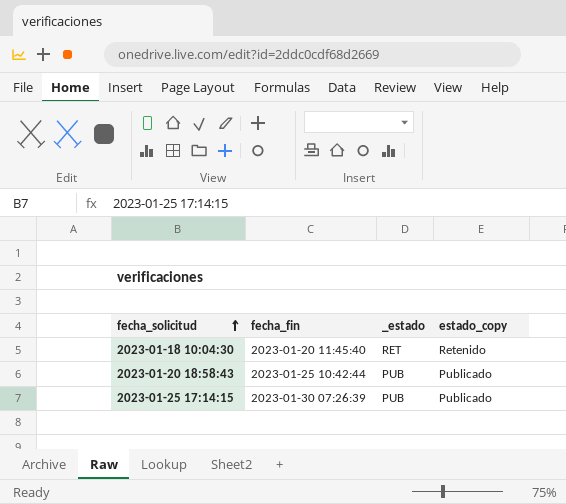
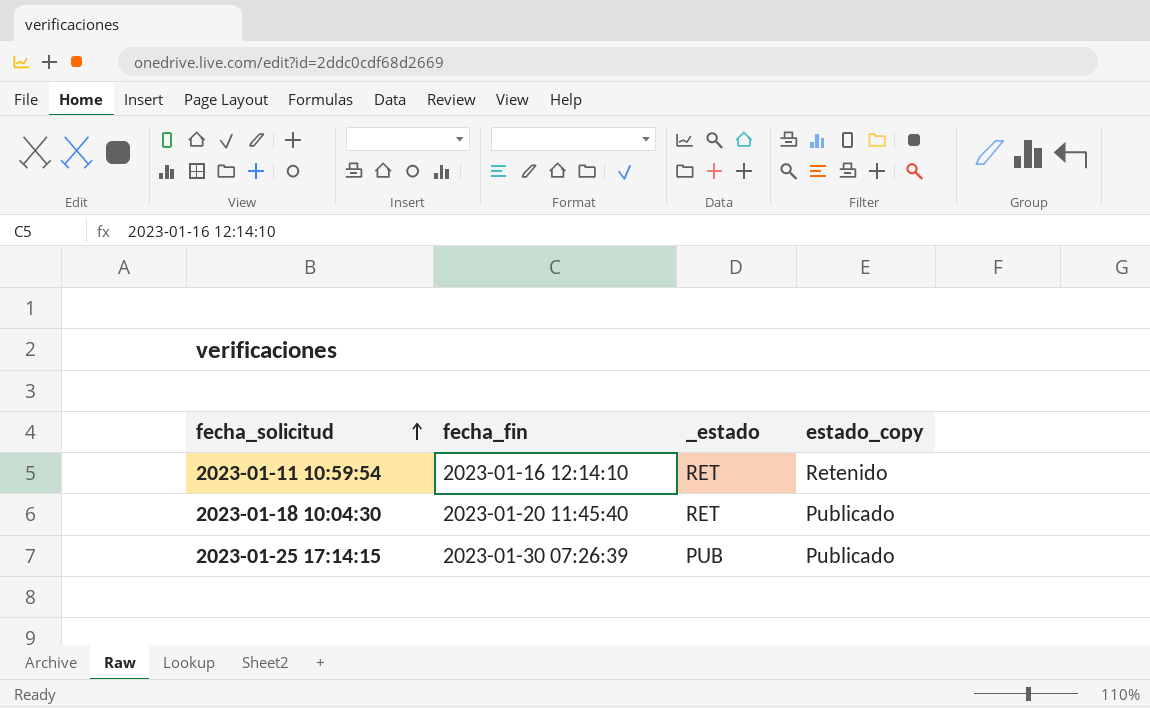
row 2023-01-20 18:58:43: 2023-01-25 10:42:44 | PUB | Publicado -> none
row 2023-01-11 10:59:54: none -> 2023-01-16 12:14:10 | RET | Retenido
2023-01-18 10:04:30 | estado_copy: Retenido -> Publicado

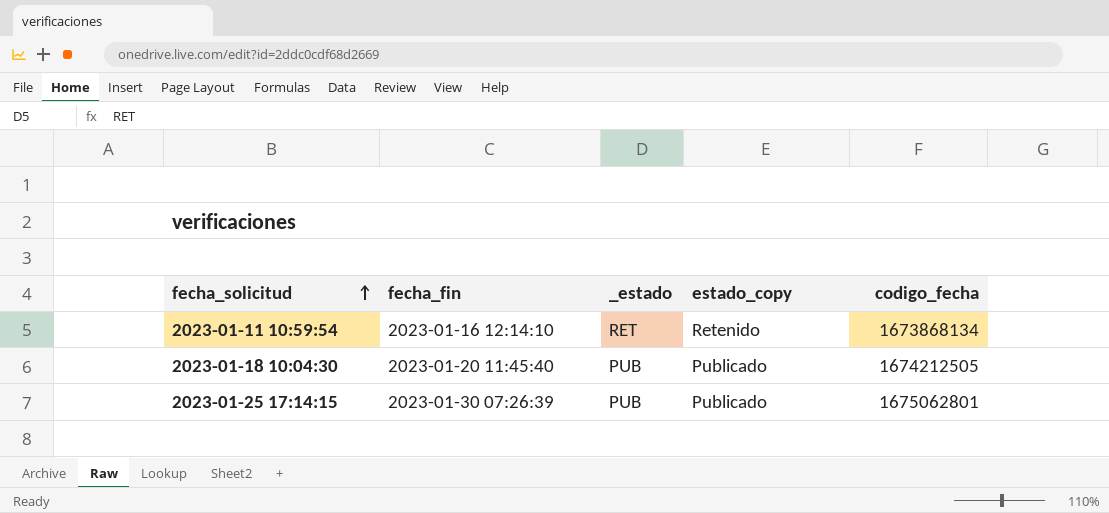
column codigo_fecha | position: none -> 5
2023-01-18 10:04:30 | _estado: RET -> PUB

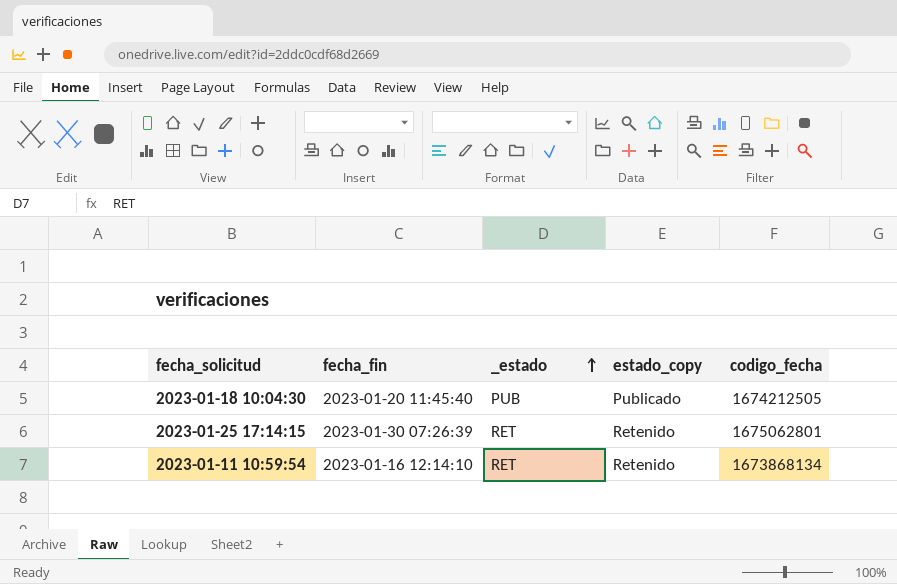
row order: fecha_solicitud ascending -> _estado ascending
2023-01-25 17:14:15 | _estado: PUB -> RET
2023-01-25 17:14:15 | estado_copy: Publicado -> Retenido

